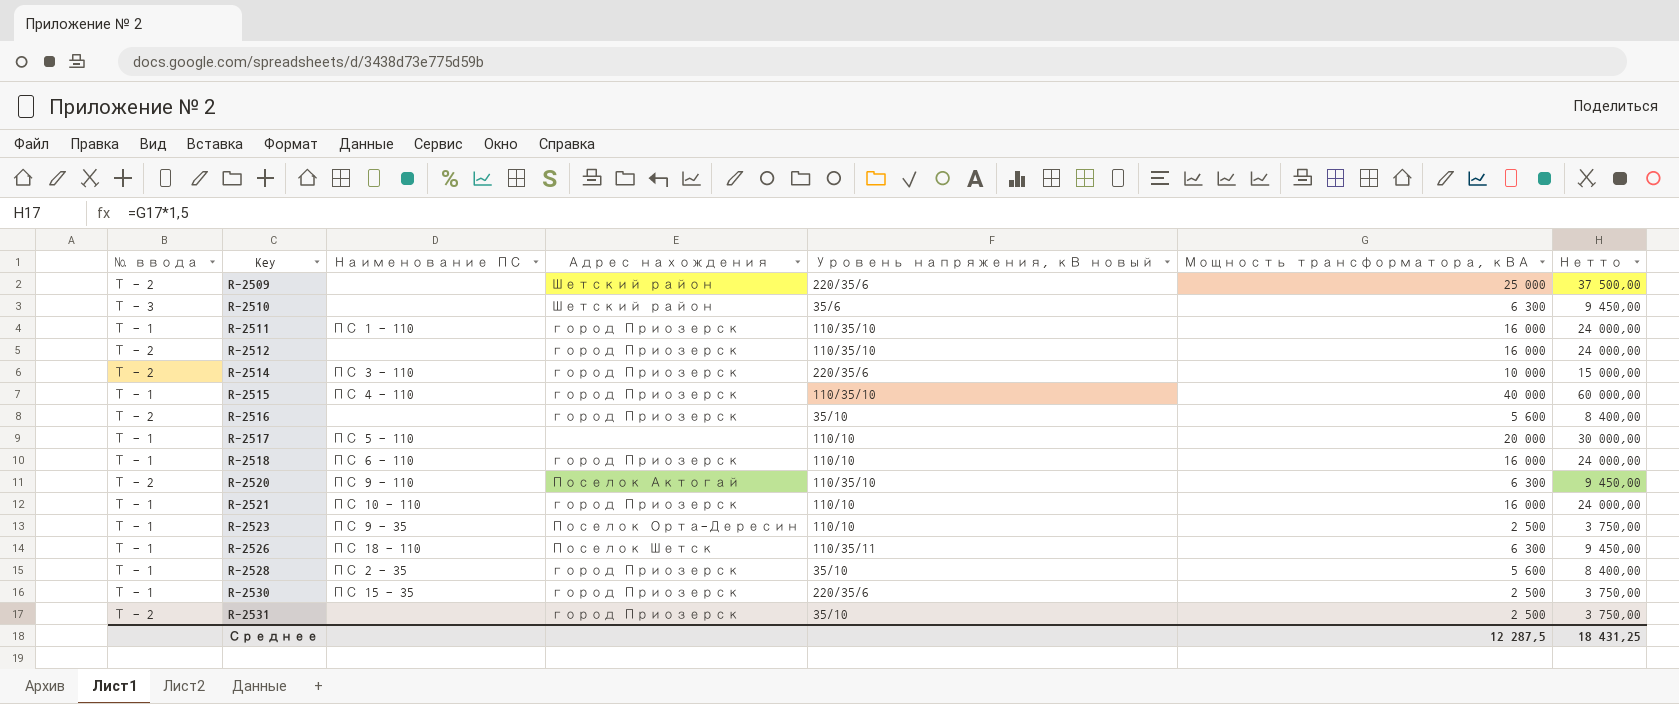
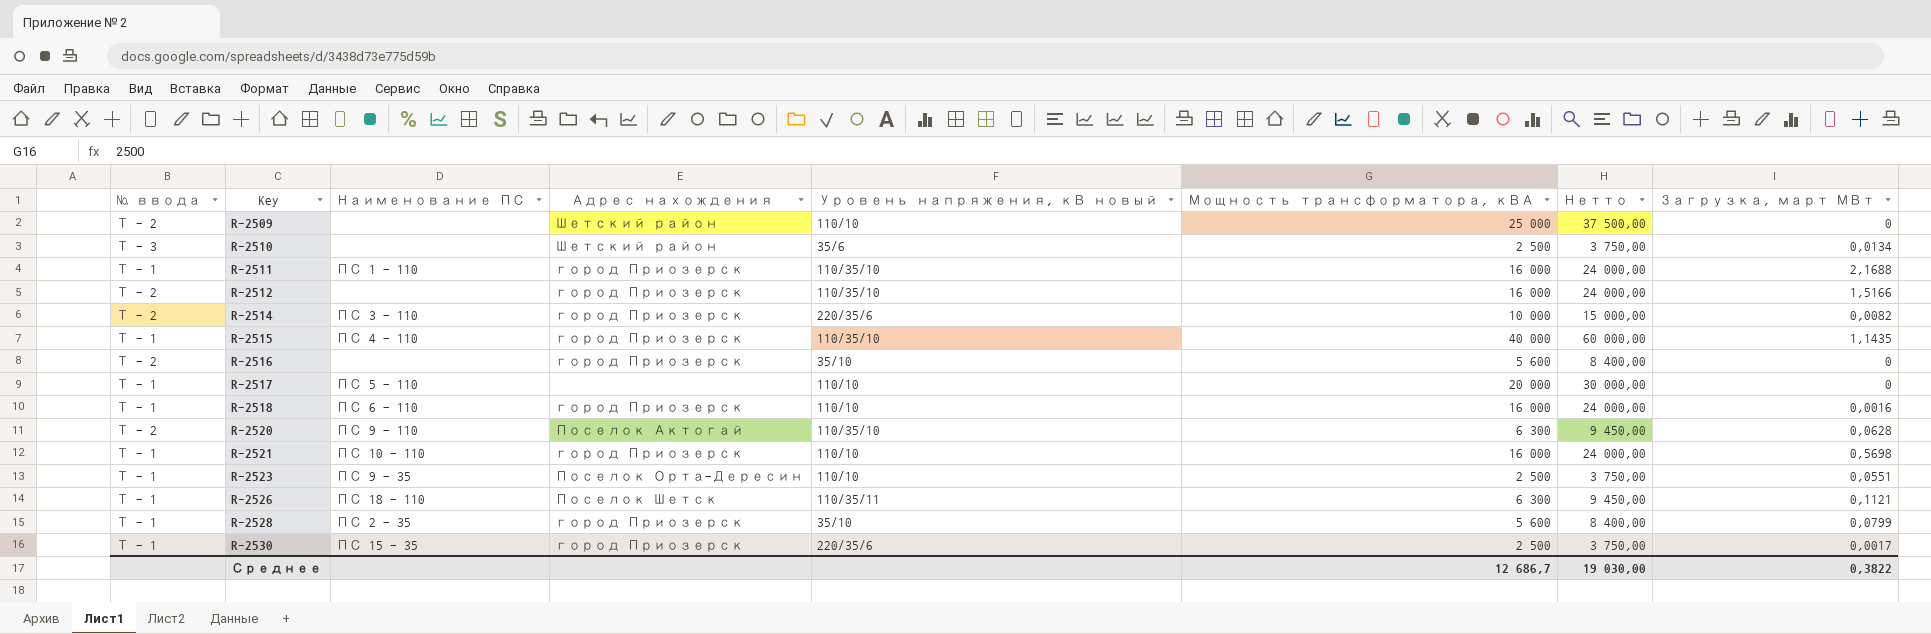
column Загрузка, март МВт | position: none -> 8
row R-2531: Т - 2 | none | город Приозерск | 35/10 | 2 500 | 3 750,00 -> none
R-2509 | Уровень напряжения, кВ новый: 220/35/6 -> 110/10
R-2510 | Мощность трансформатора, кВА: 6 300 -> 2 500
R-2510 | Нетто: 9 450,00 -> 3 750,00
Среднее | Мощность трансформатора, кВА: 12 287,5 -> 12 686,7
Среднее | Нетто: 18 431,25 -> 19 030,00

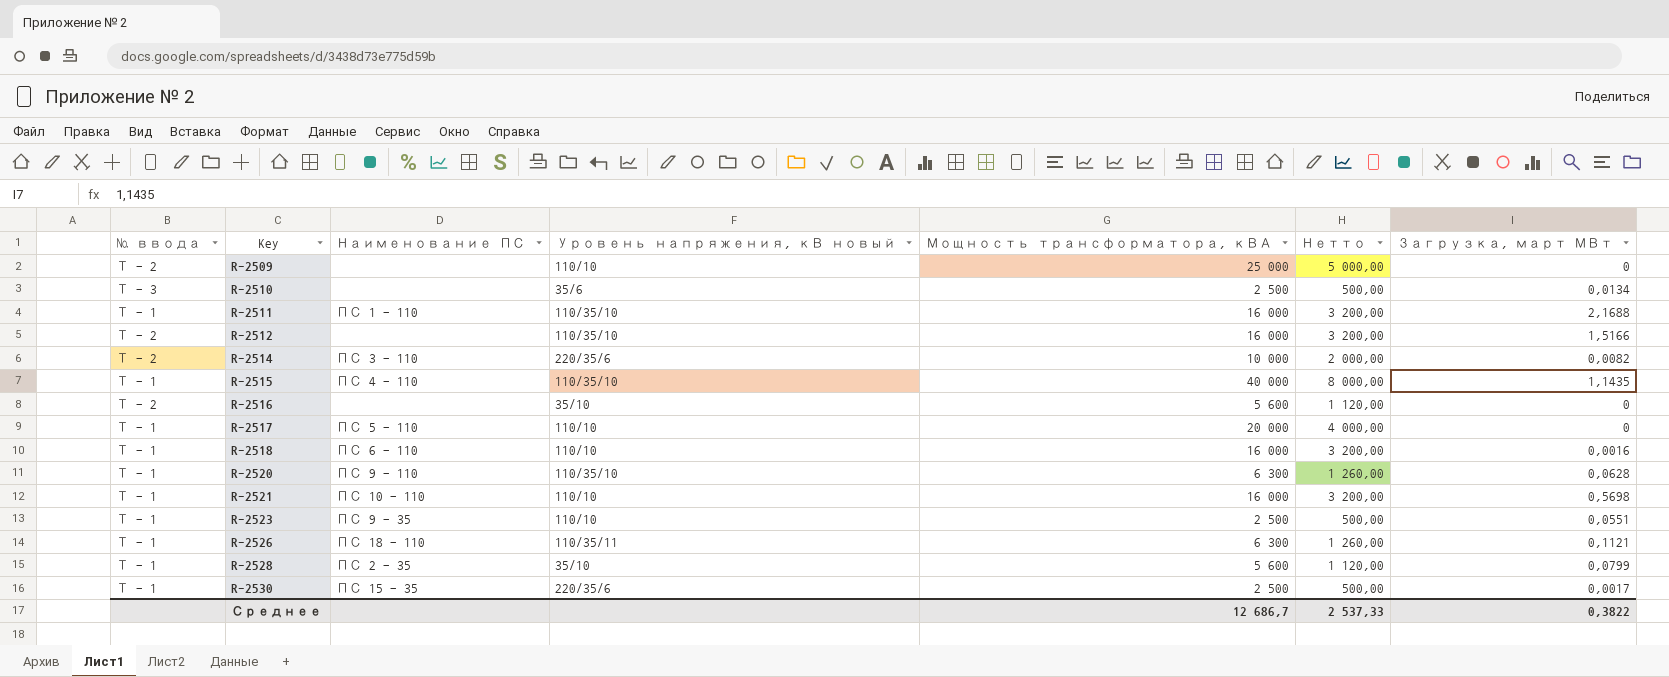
column Адрес нахождения | position: 4 -> none
column Нетто | formula: [Мощность трансформатора, кВА] * 1,5 -> [Мощность трансформатора, кВА] * 0,2
R-2520 | № ввода: Т - 2 -> Т - 1
Среднее | Нетто: 19 030,00 -> 2 537,33

